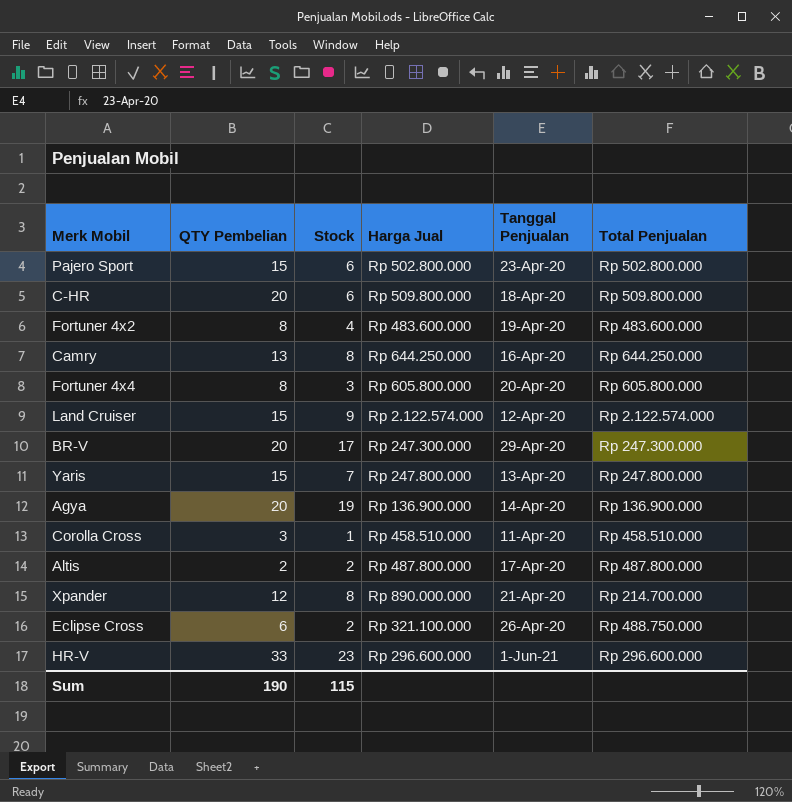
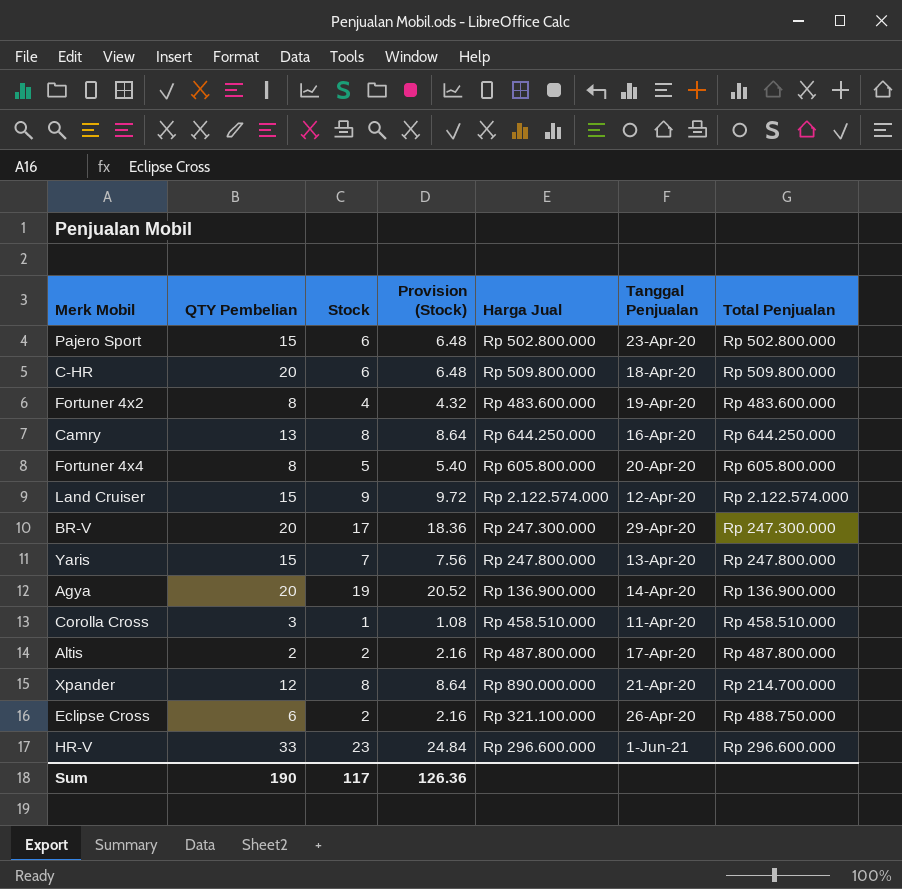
column Provision (Stock) | formula: none -> [Stock] * 1.08
Fortuner 4x4 | Stock: 3 -> 5
Sum | Stock: 115 -> 117

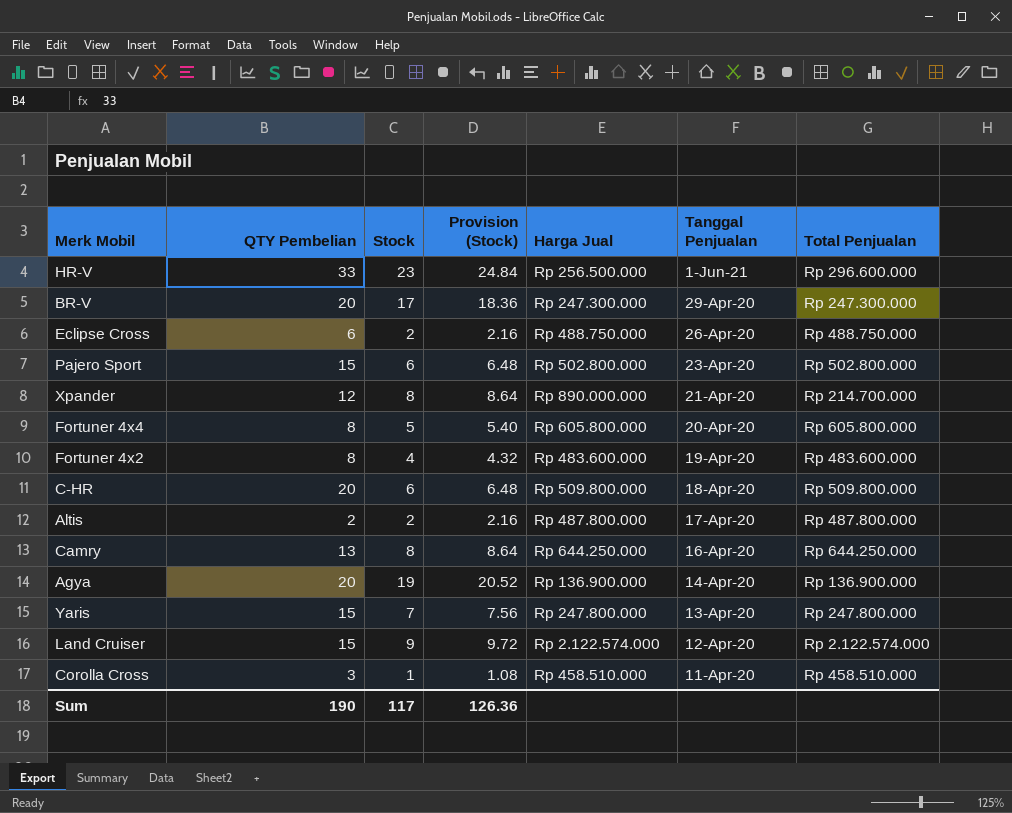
row order: none -> Tanggal Penjualan descending
HR-V | Harga Jual: Rp 296.600.000 -> Rp 256.500.000
Eclipse Cross | Harga Jual: Rp 321.100.000 -> Rp 488.750.000

